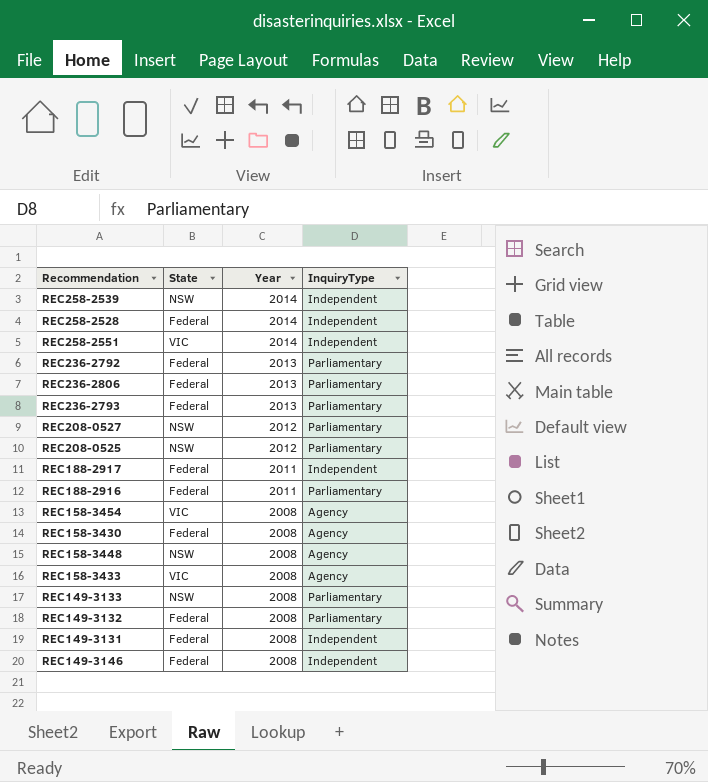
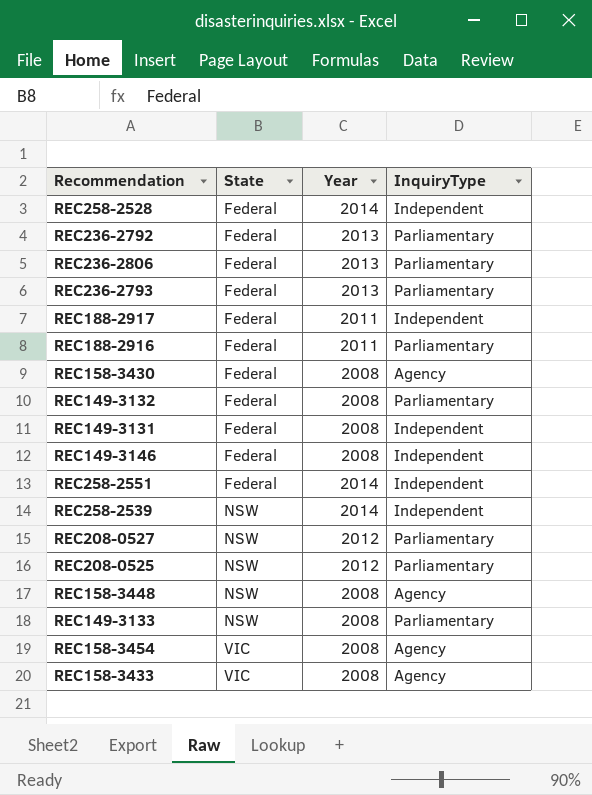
row order: Year descending -> State ascending
REC258-2551 | State: VIC -> Federal

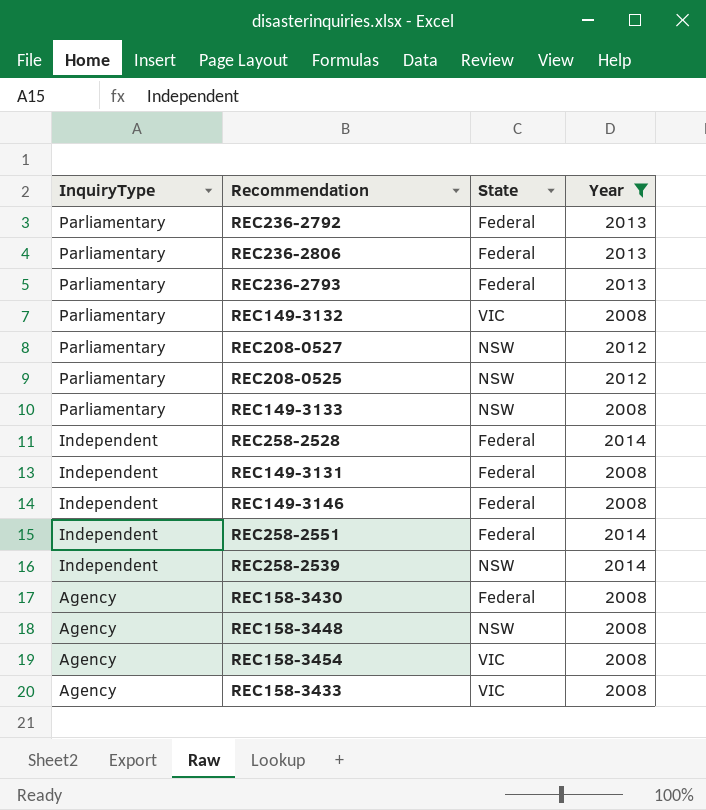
filter: none -> Year != 2011
row order: State ascending -> InquiryType descending
column InquiryType | position: 4 -> 1
REC149-3132 | State: Federal -> VIC

